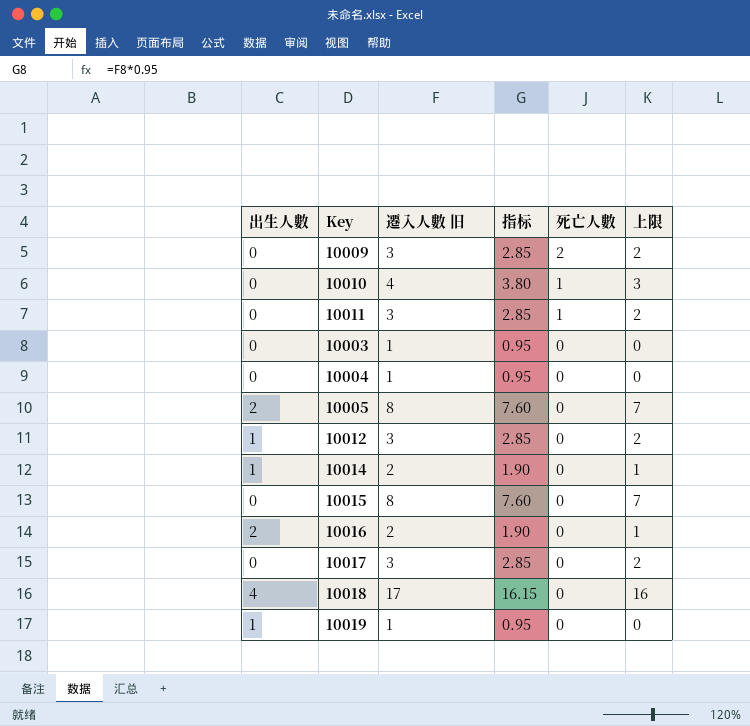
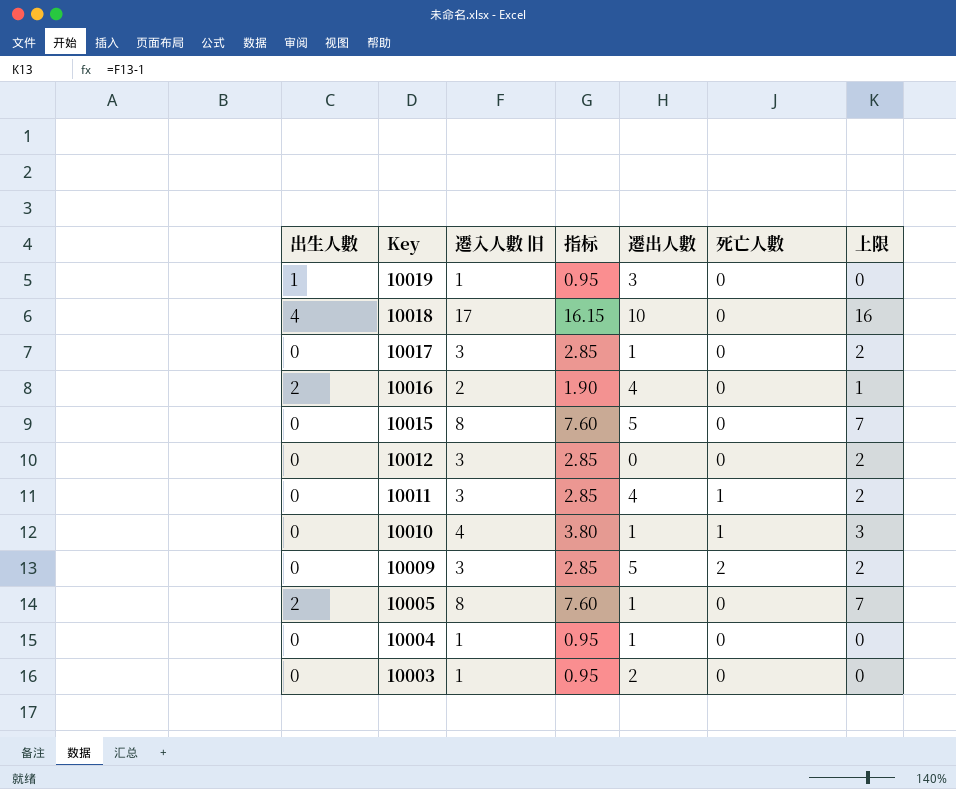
row order: 死亡人數 descending -> Key descending
column 遷出人數 | position: none -> 5
row 10014: 1 | 2 | 1.90 | 0 | 1 -> none
10012 | 出生人數: 1 -> 0

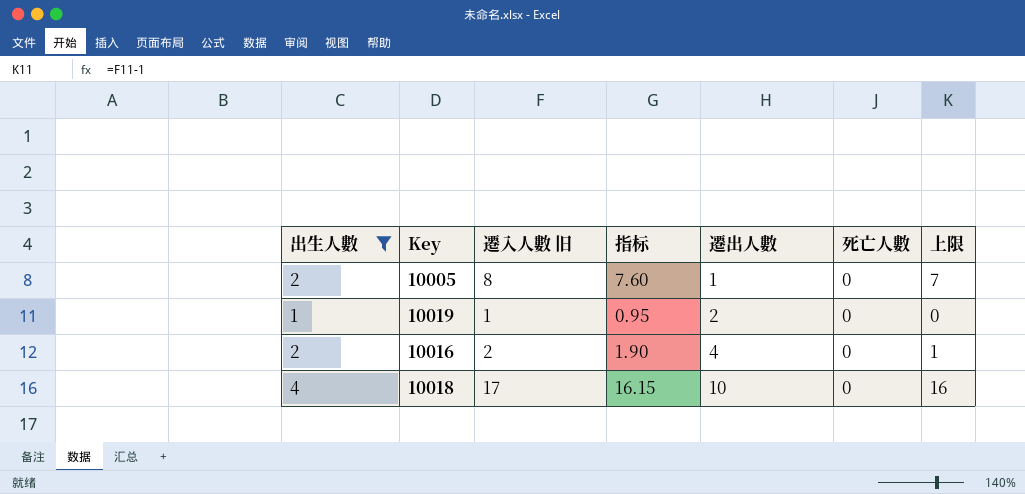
filter: none -> 出生人數 != 0
row order: Key descending -> 遷出人數 ascending
10019 | 遷出人數: 3 -> 2

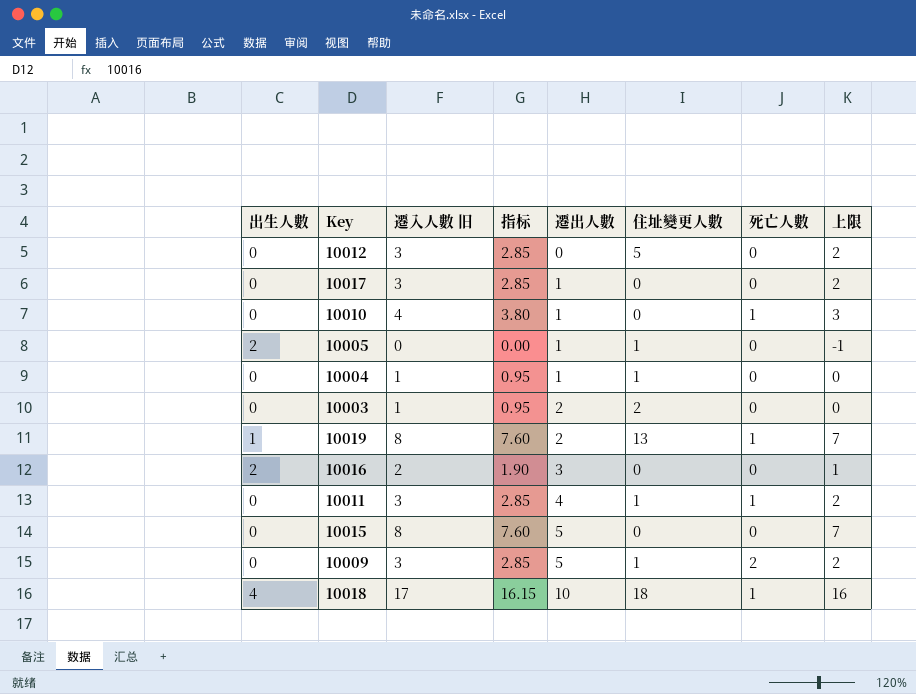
filter: 出生人數 != 0 -> none
column 住址變更人數 | position: none -> 6
10005 | 遷入人數 旧: 8 -> 0
10005 | 指标: 7.60 -> 0.00
10005 | 上限: 7 -> -1
10019 | 遷入人數 旧: 1 -> 8
10019 | 指标: 0.95 -> 7.60
10019 | 死亡人數: 0 -> 1
10019 | 上限: 0 -> 7
10016 | 遷出人數: 4 -> 3
10018 | 死亡人數: 0 -> 1

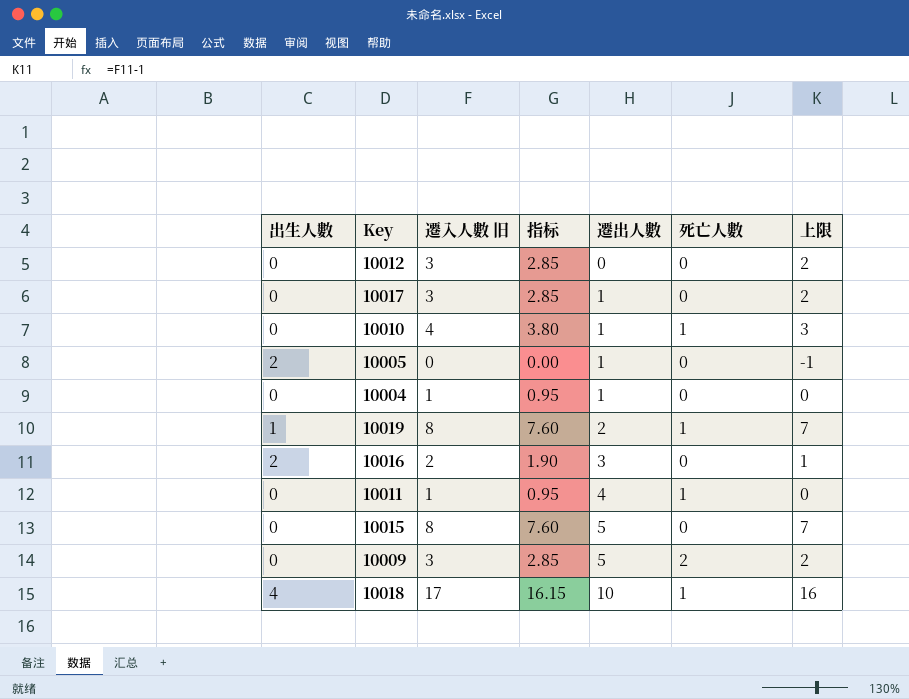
column 住址變更人數 | position: 6 -> none
row 10003: 0 | 1 | 0.95 | 2 | 2 | 0 | 0 -> none
10011 | 遷入人數 旧: 3 -> 1
10011 | 指标: 2.85 -> 0.95
10011 | 上限: 2 -> 0

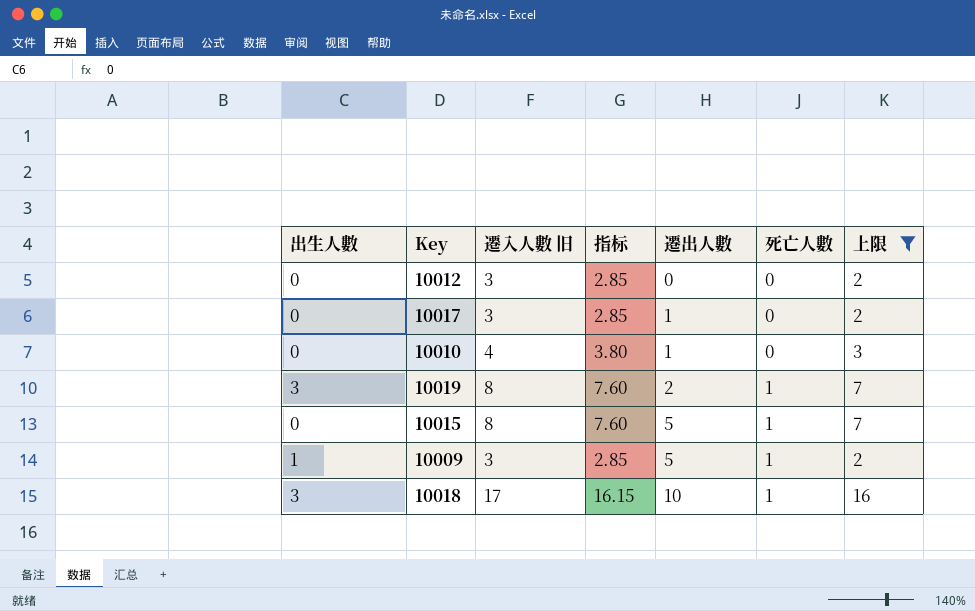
filter: none -> 上限 >= 2
10010 | 死亡人數: 1 -> 0
10019 | 出生人數: 1 -> 3
10015 | 死亡人數: 0 -> 1
10009 | 出生人數: 0 -> 1
10009 | 死亡人數: 2 -> 1
10018 | 出生人數: 4 -> 3

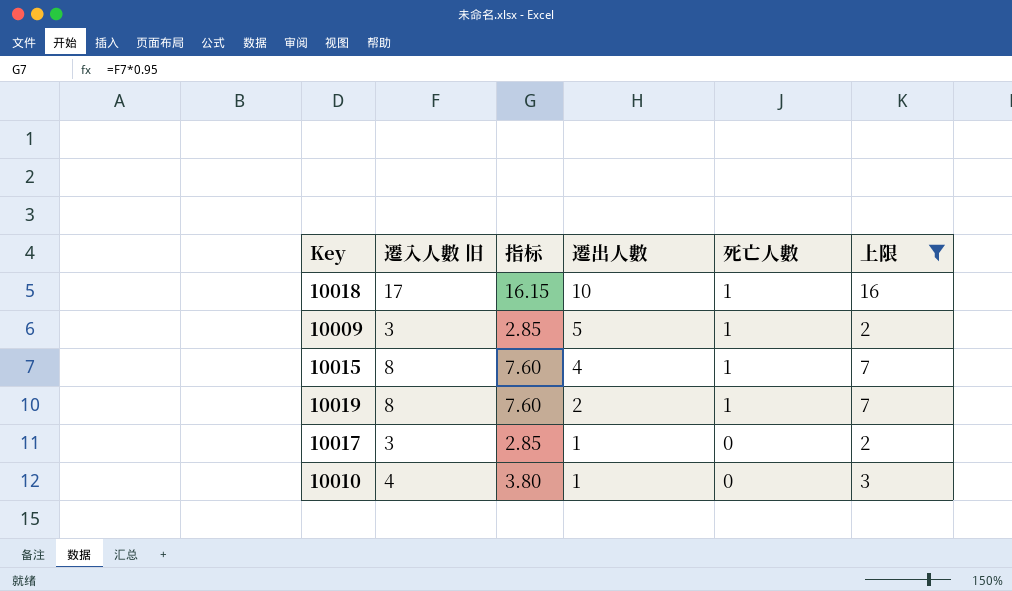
row order: 遷出人數 ascending -> 遷出人數 descending
column 出生人數 | position: 1 -> none
row 10012: 0 | 3 | 2.85 | 0 | 0 | 2 -> none
10015 | 遷出人數: 5 -> 4

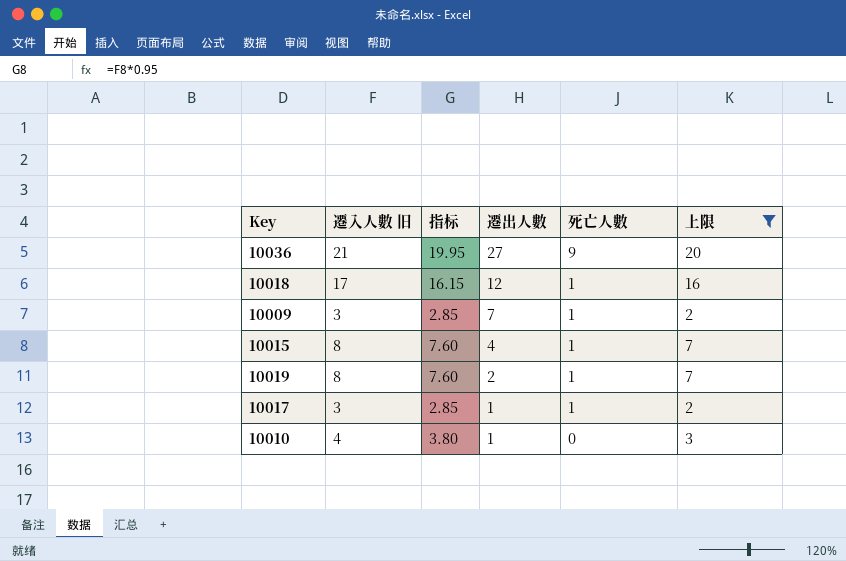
row 10036: none -> 21 | 19.95 | 27 | 9 | 20
10018 | 遷出人數: 10 -> 12
10009 | 遷出人數: 5 -> 7
10017 | 死亡人數: 0 -> 1

